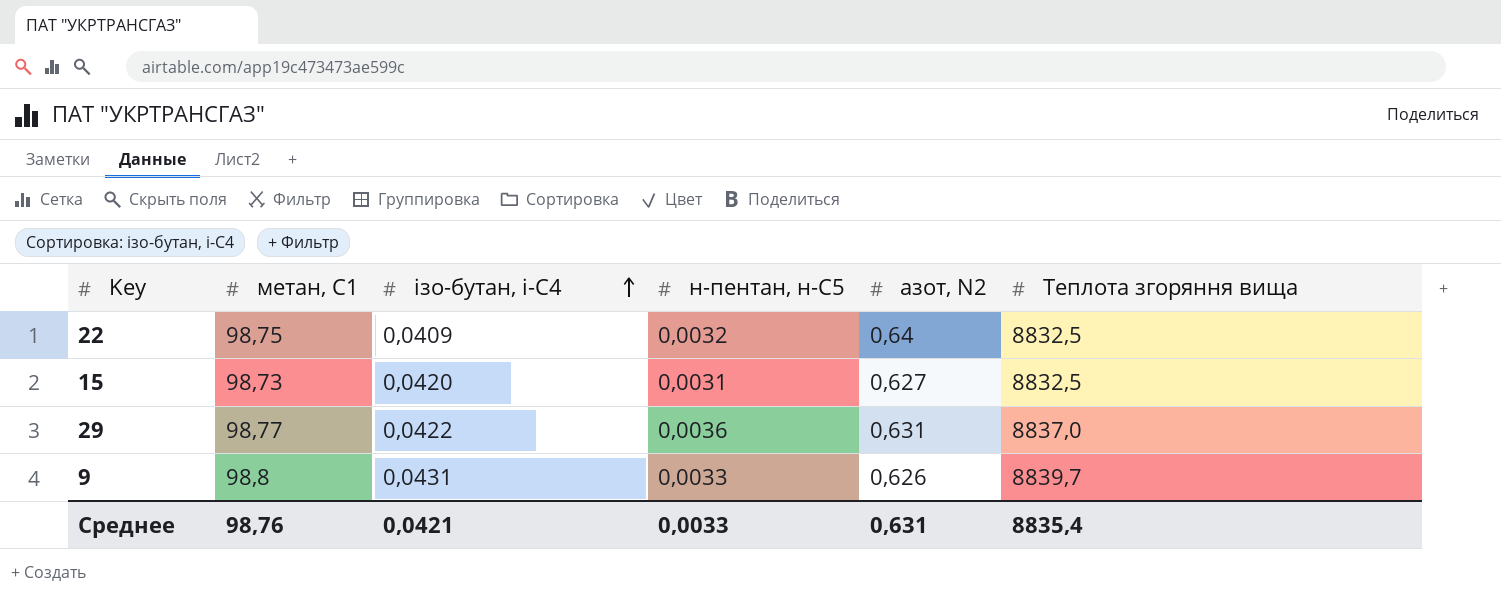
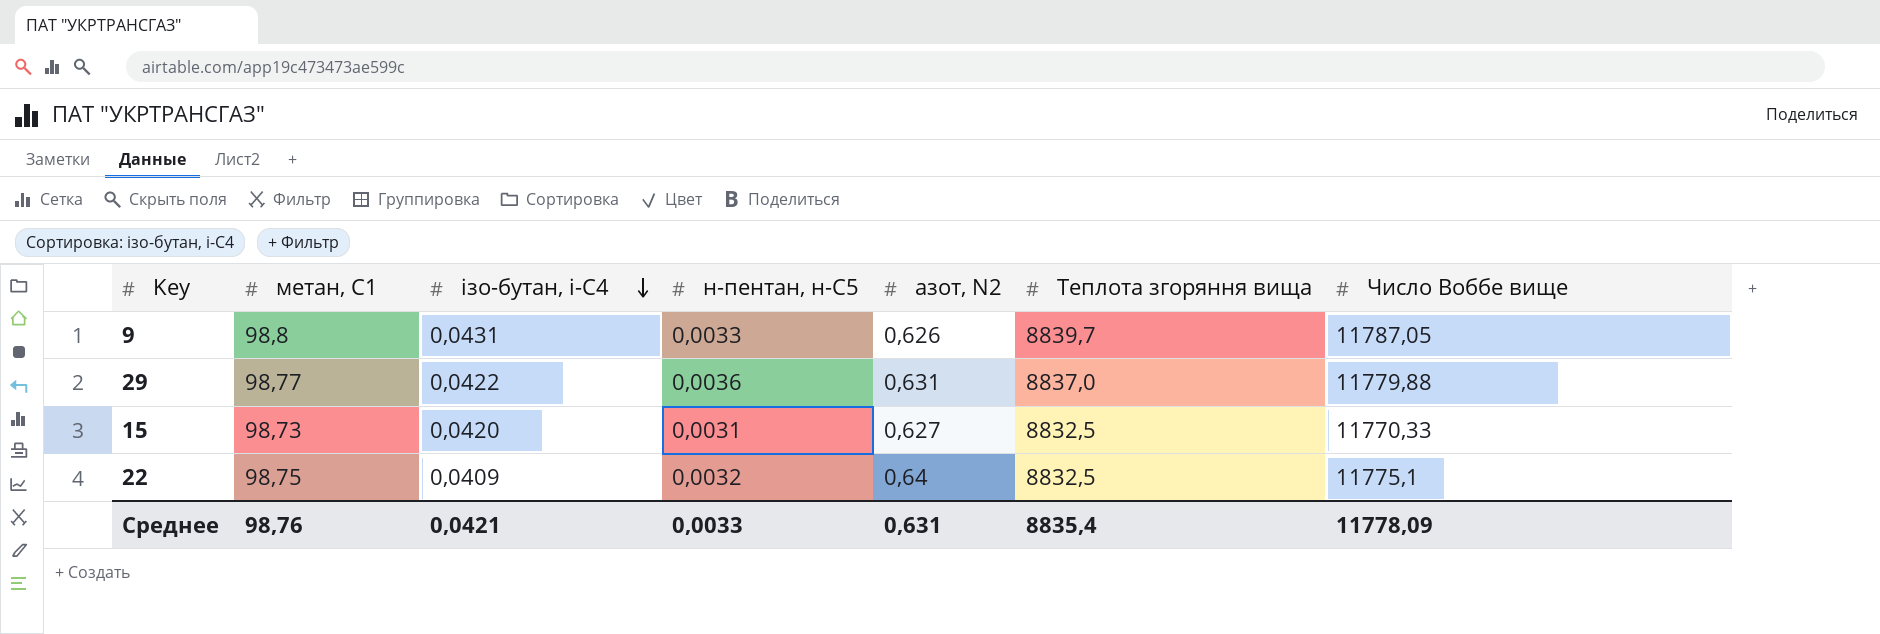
row order: ізо-бутан, і-С4 ascending -> ізо-бутан, і-С4 descending
column Число Воббе вище | position: none -> 7

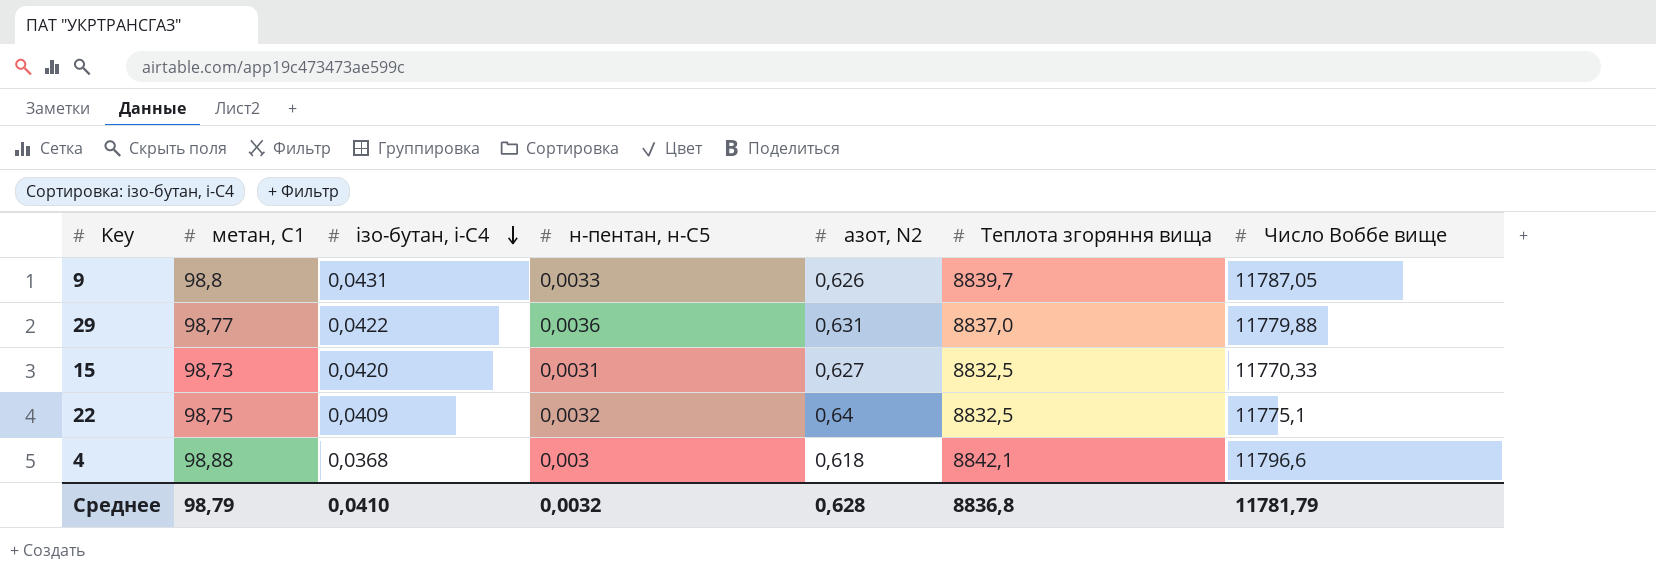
row 4: none -> 98,88 | 0,0368 | 0,003 | 0,618 | 8842,1 | 11796,6
Среднее | метан, С1: 98,76 -> 98,79
Среднее | ізо-бутан, і-С4: 0,0421 -> 0,0410
Среднее | н-пентан, н-С5: 0,0033 -> 0,0032
Среднее | азот, N2: 0,631 -> 0,628
Среднее | Теплота згоряння вища: 8835,4 -> 8836,8
Среднее | Число Воббе вище: 11778,09 -> 11781,79

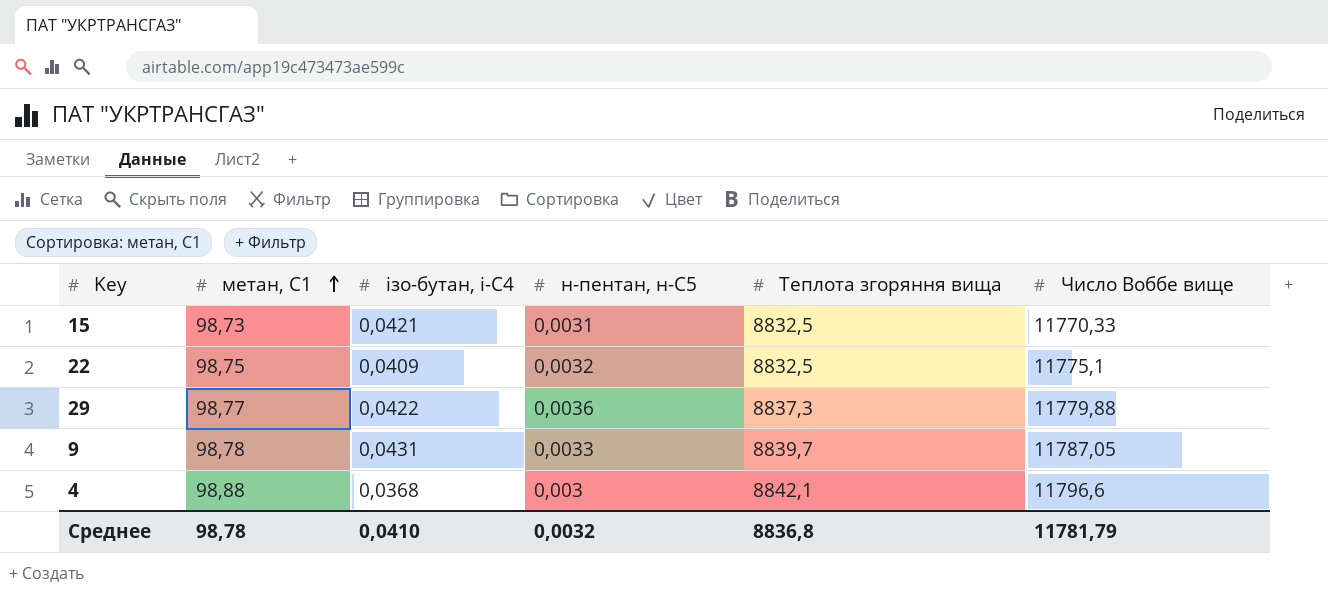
row order: ізо-бутан, і-С4 descending -> метан, С1 ascending
column азот, N2 | position: 5 -> none
15 | ізо-бутан, і-С4: 0,0420 -> 0,0421
29 | Теплота згоряння вища: 8837,0 -> 8837,3
9 | метан, С1: 98,8 -> 98,78
Среднее | метан, С1: 98,79 -> 98,78

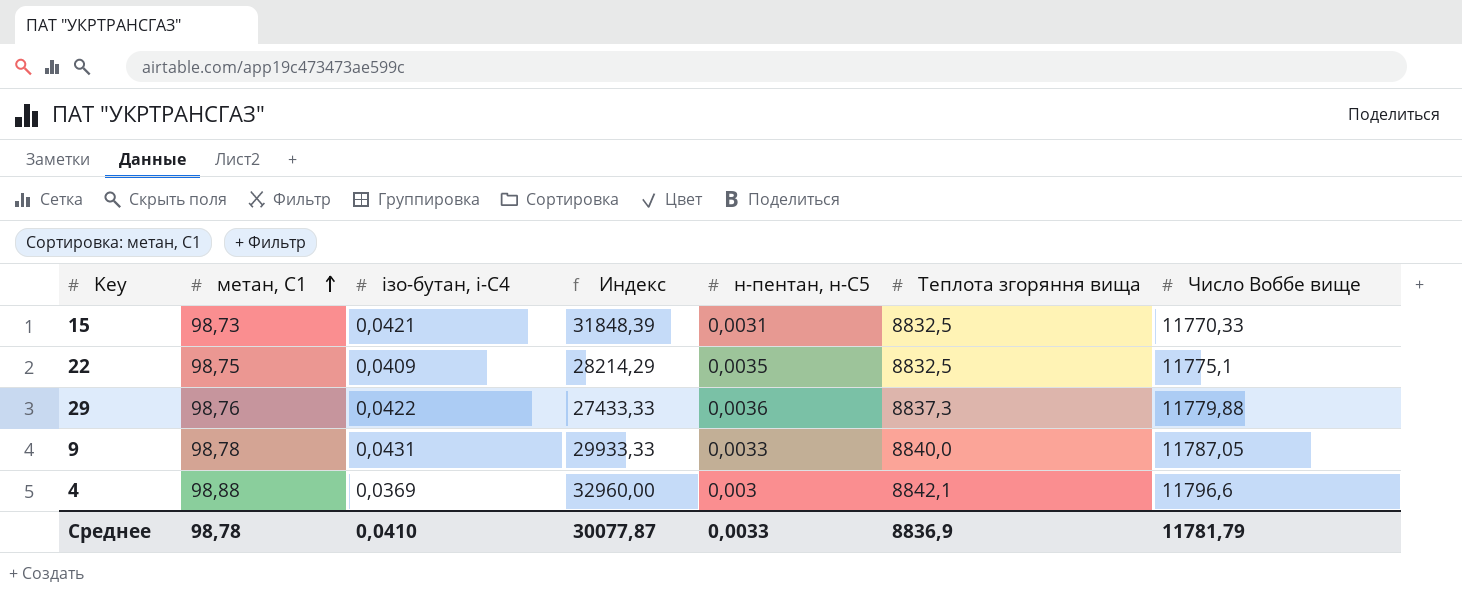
column Индекс | formula: none -> [метан, С1] / [н-пентан, н-С5]
22 | н-пентан, н-С5: 0,0032 -> 0,0035
29 | метан, С1: 98,77 -> 98,76
9 | Теплота згоряння вища: 8839,7 -> 8840,0
4 | ізо-бутан, і-С4: 0,0368 -> 0,0369
Среднее | н-пентан, н-С5: 0,0032 -> 0,0033
Среднее | Теплота згоряння вища: 8836,8 -> 8836,9

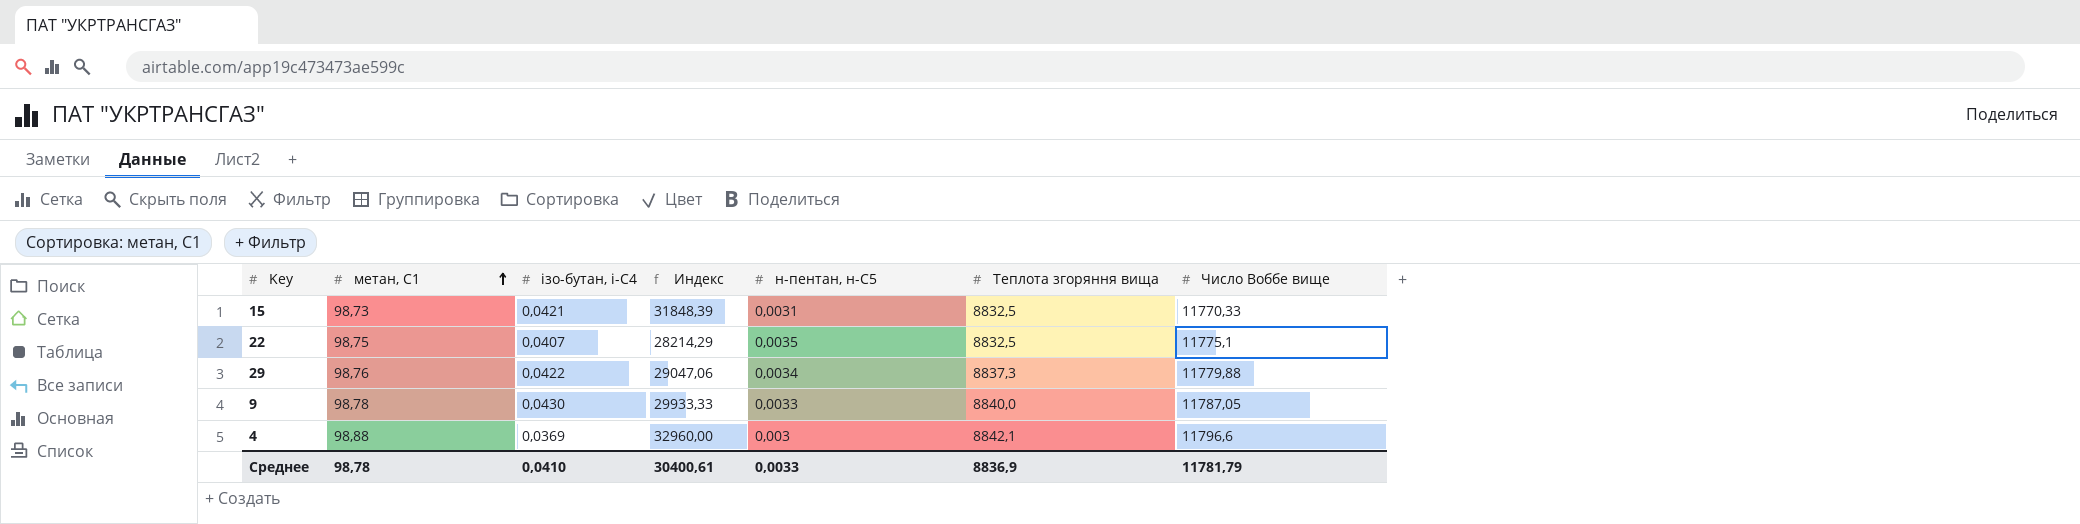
22 | ізо-бутан, і-С4: 0,0409 -> 0,0407
29 | Индекс: 27433,33 -> 29047,06
29 | н-пентан, н-С5: 0,0036 -> 0,0034
9 | ізо-бутан, і-С4: 0,0431 -> 0,0430
Среднее | Индекс: 30077,87 -> 30400,61

